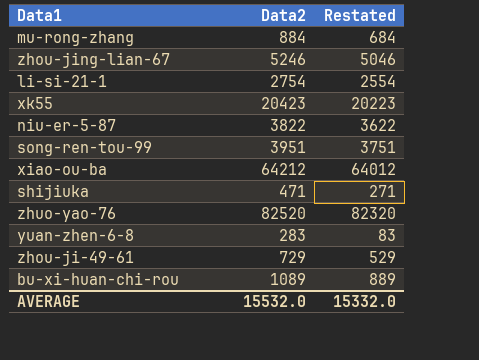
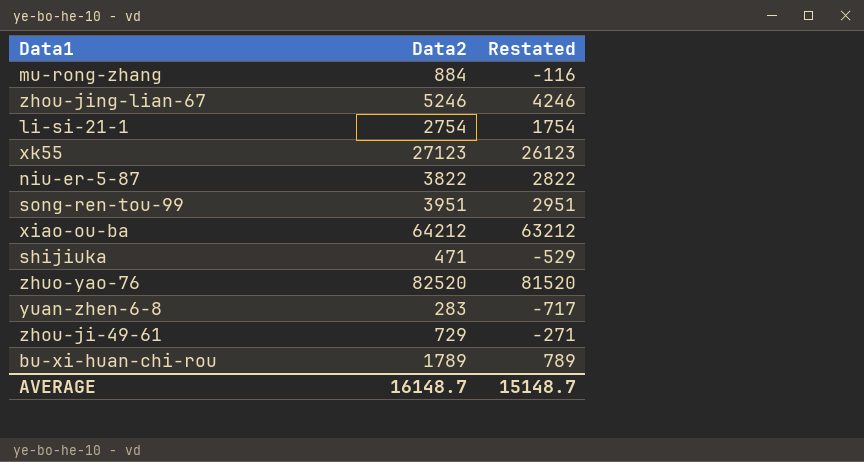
column Restated | formula: [Data2] - 200 -> [Data2] - 1000
xk55 | Data2: 20423 -> 27123
bu-xi-huan-chi-rou | Data2: 1089 -> 1789
AVERAGE | Data2: 15532.0 -> 16148.7
AVERAGE | Restated: 15332.0 -> 15148.7

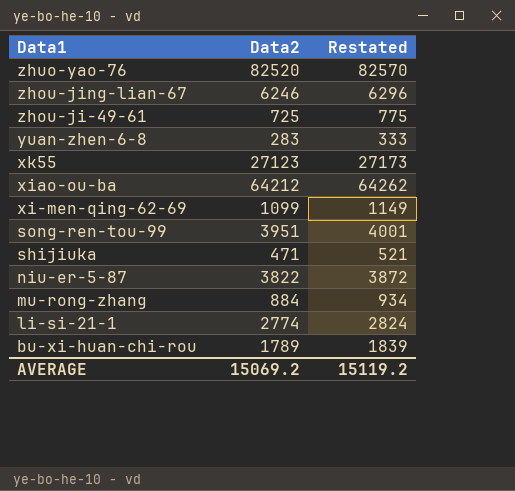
row order: none -> Data1 descending
column Restated | formula: [Data2] - 1000 -> [Data2] + 50
zhou-jing-lian-67 | Data2: 5246 -> 6246
zhou-ji-49-61 | Data2: 729 -> 725
row xi-men-qing-62-69: none -> 1099 | 1149
li-si-21-1 | Data2: 2754 -> 2774
AVERAGE | Data2: 16148.7 -> 15069.2
AVERAGE | Restated: 15148.7 -> 15119.2

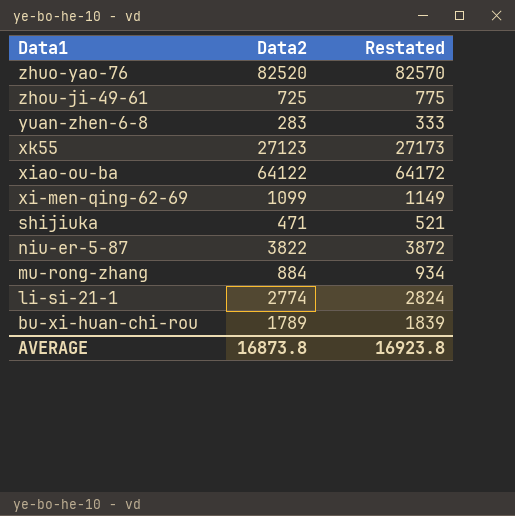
row zhou-jing-lian-67: 6246 | 6296 -> none
row song-ren-tou-99: 3951 | 4001 -> none
xiao-ou-ba | Data2: 64212 -> 64122
xiao-ou-ba | Restated: 64262 -> 64172
AVERAGE | Data2: 15069.2 -> 16873.8
AVERAGE | Restated: 15119.2 -> 16923.8

